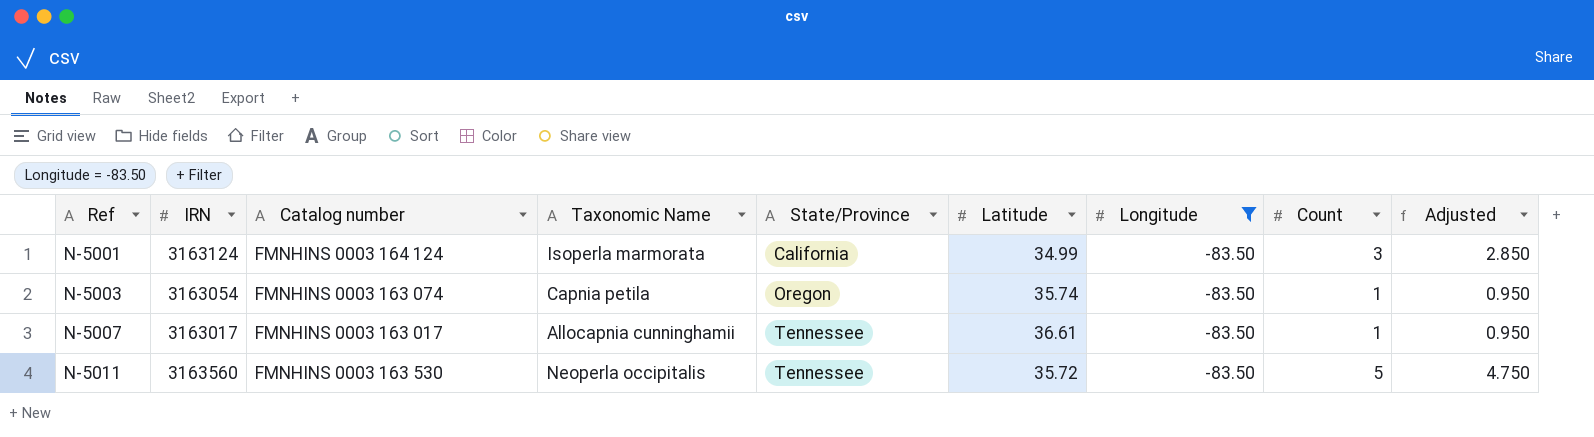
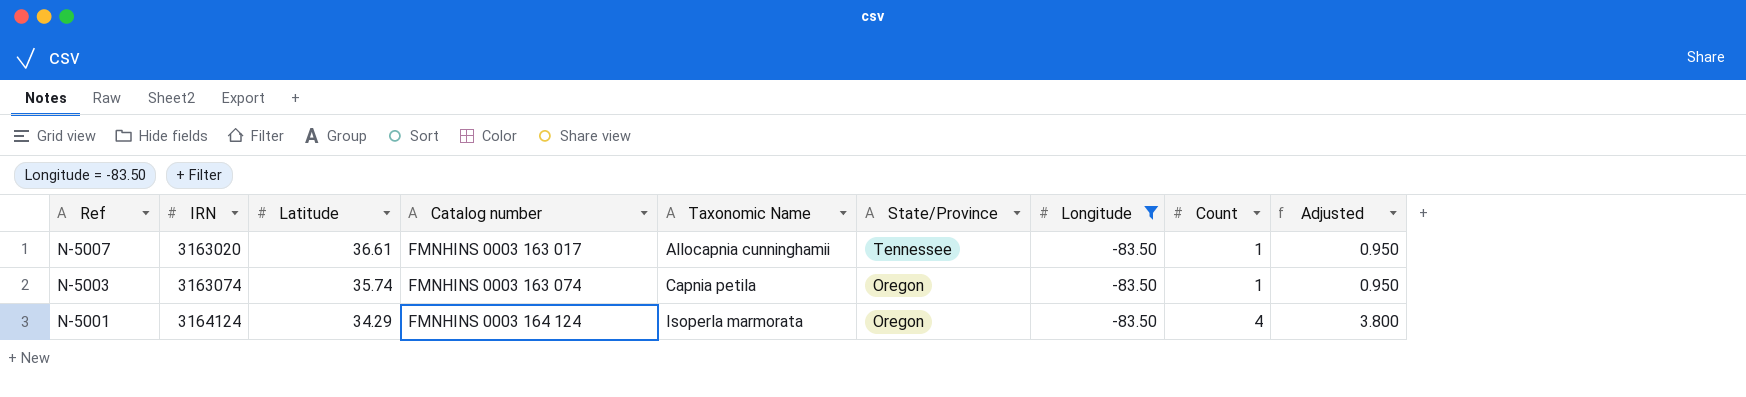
row order: Ref ascending -> Ref descending
column Latitude | position: 6 -> 3
row N-5011: 3163560 | FMNHINS 0003 163 530 | Neoperla occipitalis | Tennessee | 35.72 | -83.50 | 5 | 4.750 -> none
N-5007 | IRN: 3163017 -> 3163020
N-5003 | IRN: 3163054 -> 3163074
N-5001 | IRN: 3163124 -> 3164124
N-5001 | Latitude: 34.99 -> 34.29
N-5001 | State/Province: California -> Oregon
N-5001 | Count: 3 -> 4
N-5001 | Adjusted: 2.850 -> 3.800

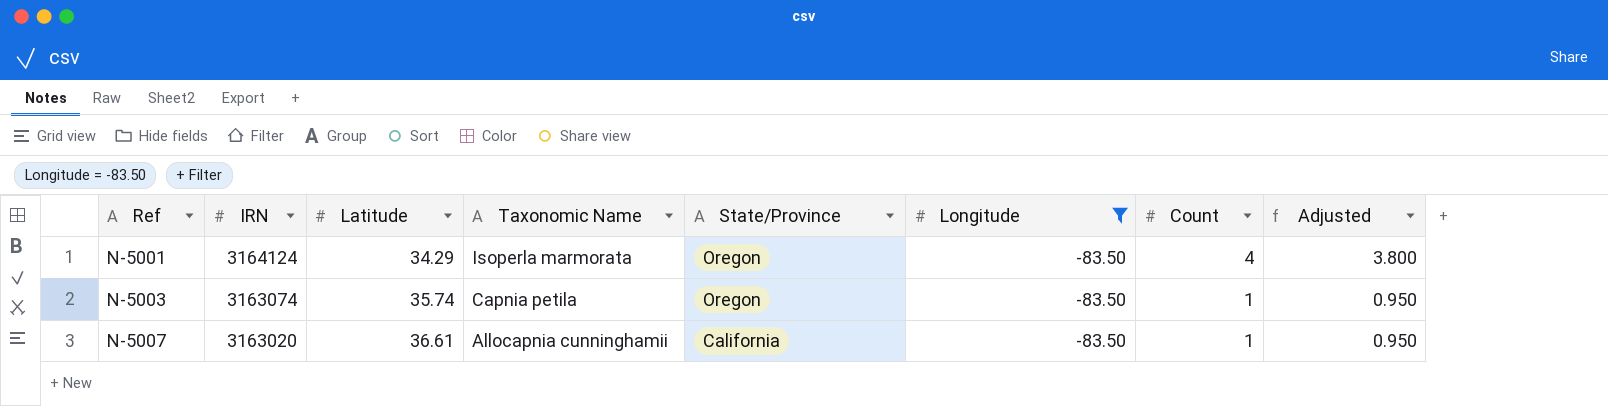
row order: Ref descending -> Ref ascending
column Catalog number | position: 4 -> none
N-5007 | State/Province: Tennessee -> California

